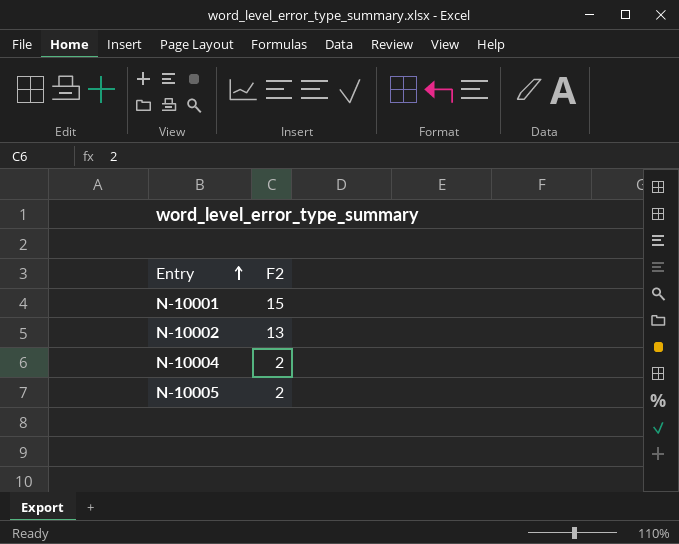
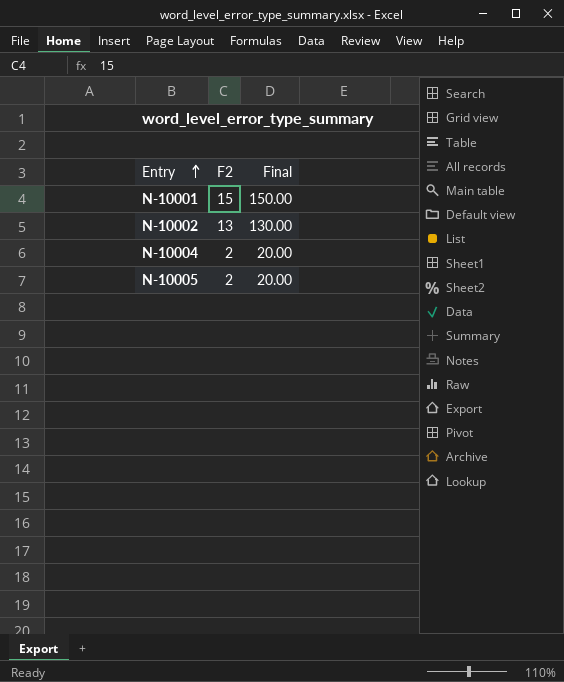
column Final | formula: none -> [F2] * 10

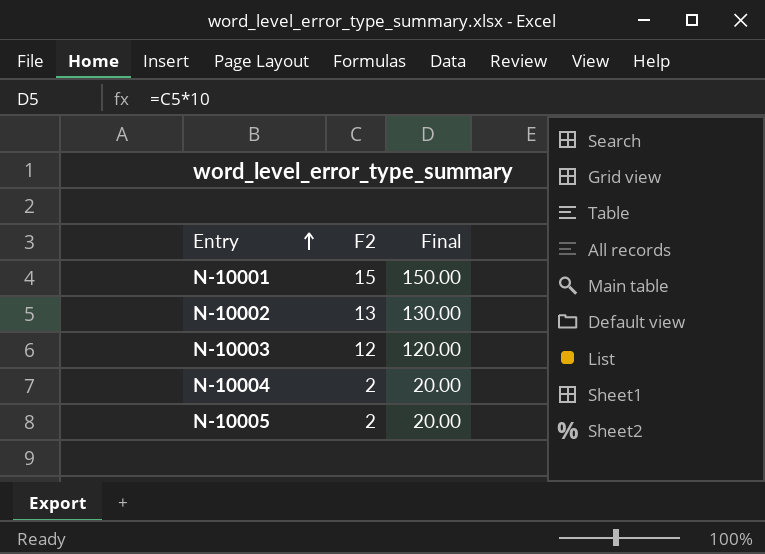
row N-10003: none -> 12 | 120.00

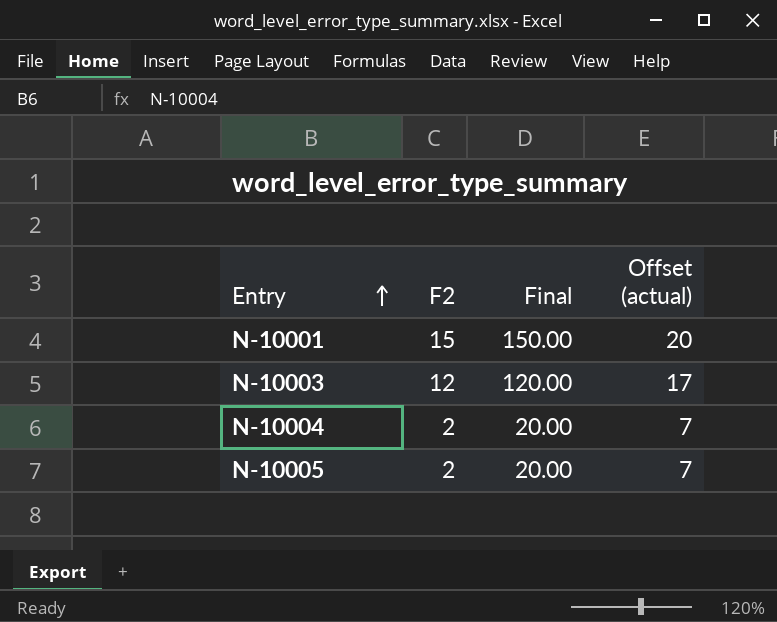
column Offset (actual) | formula: none -> [F2] + 5
row N-10002: 13 | 130.00 -> none

